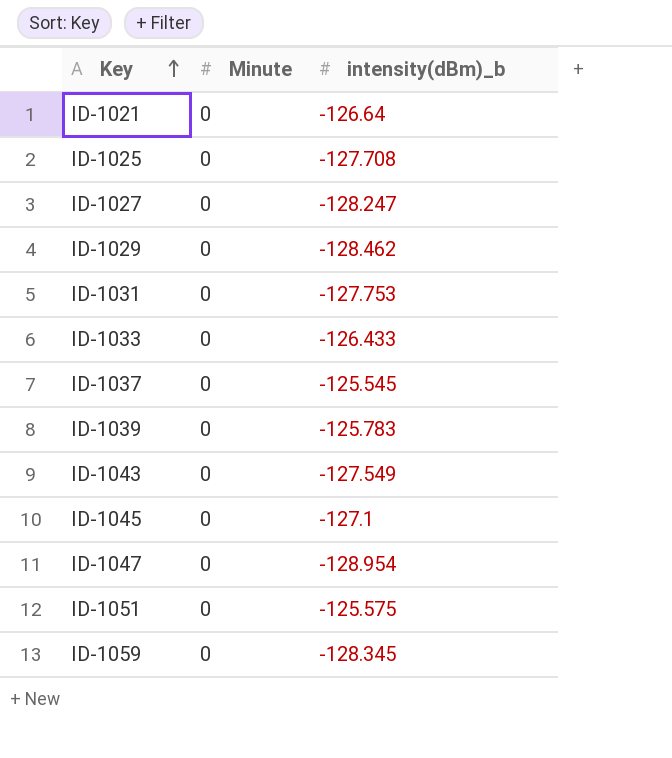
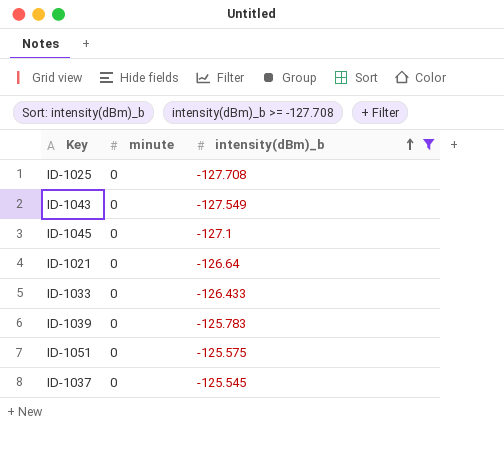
filter: none -> intensity(dBm)_b >= -127.708
row order: Key ascending -> intensity(dBm)_b ascending
column name: Minute -> minute

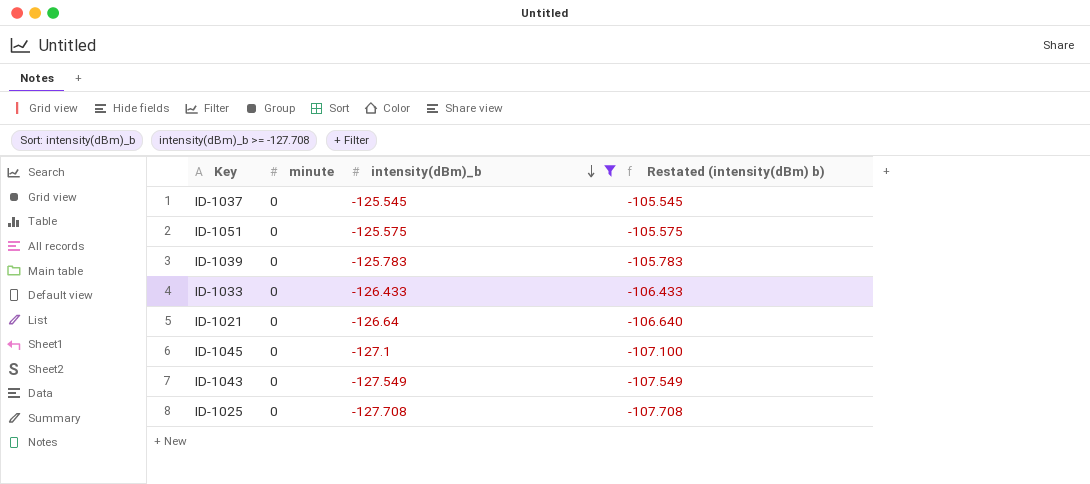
row order: intensity(dBm)_b ascending -> intensity(dBm)_b descending
column Restated (intensity(dBm) b) | formula: none -> [intensity(dBm)_b] + 20

